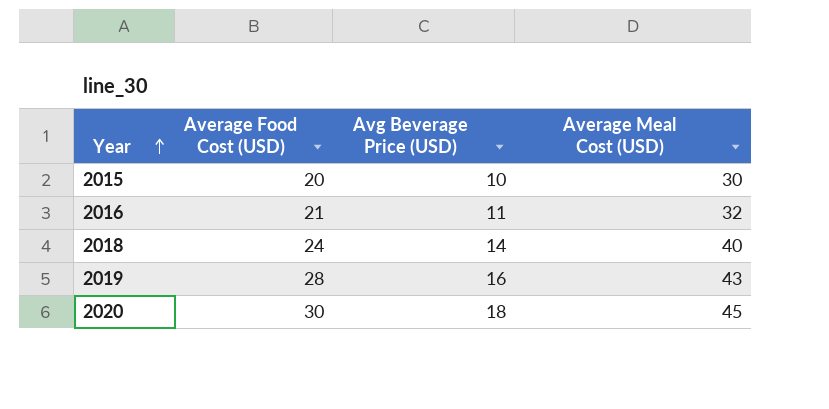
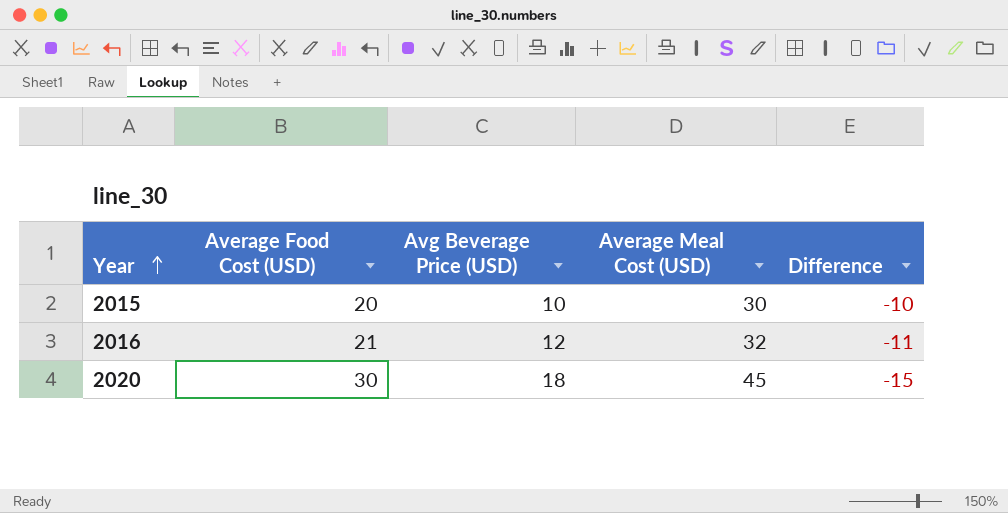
column Difference | formula: none -> [Average Food Cost (USD)] - [Average Meal Cost (USD)]
row 2018: 24 | 14 | 40 -> none
row 2019: 28 | 16 | 43 -> none
2016 | Avg Beverage Price (USD): 11 -> 12

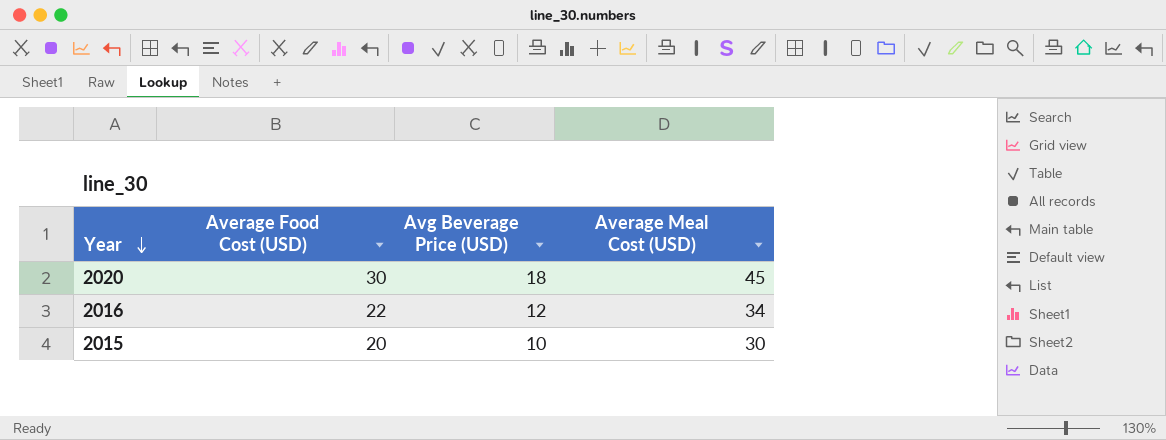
row order: Year ascending -> Year descending
column Difference | formula: [Average Food Cost (USD)] - [Average Meal Cost (USD)] -> none
2016 | Average Food Cost (USD): 21 -> 22
2016 | Average Meal Cost (USD): 32 -> 34

